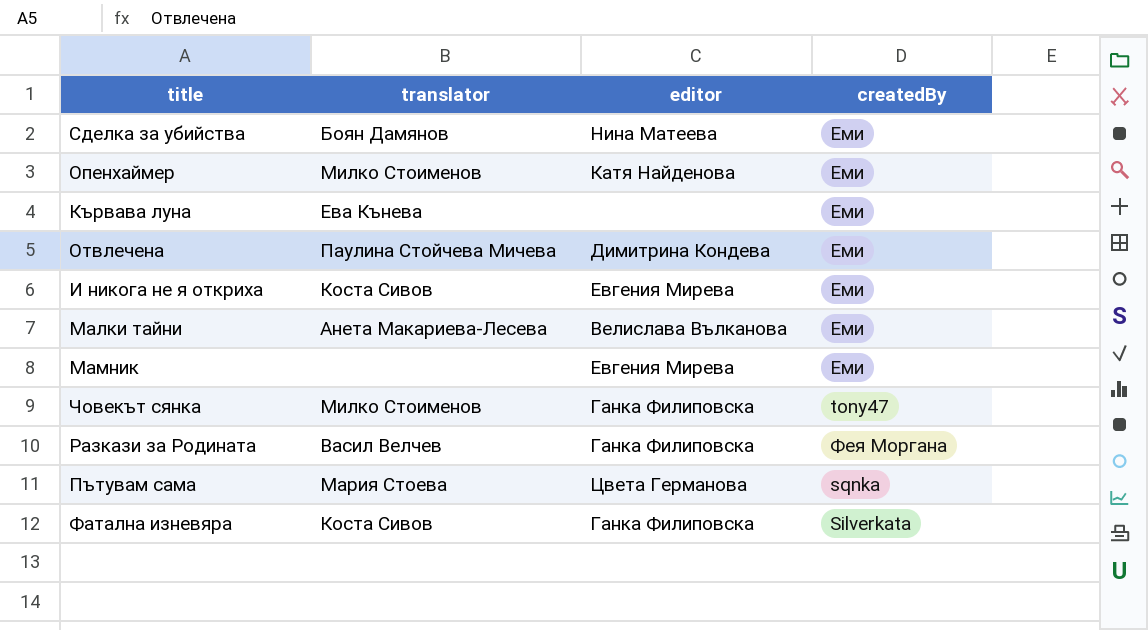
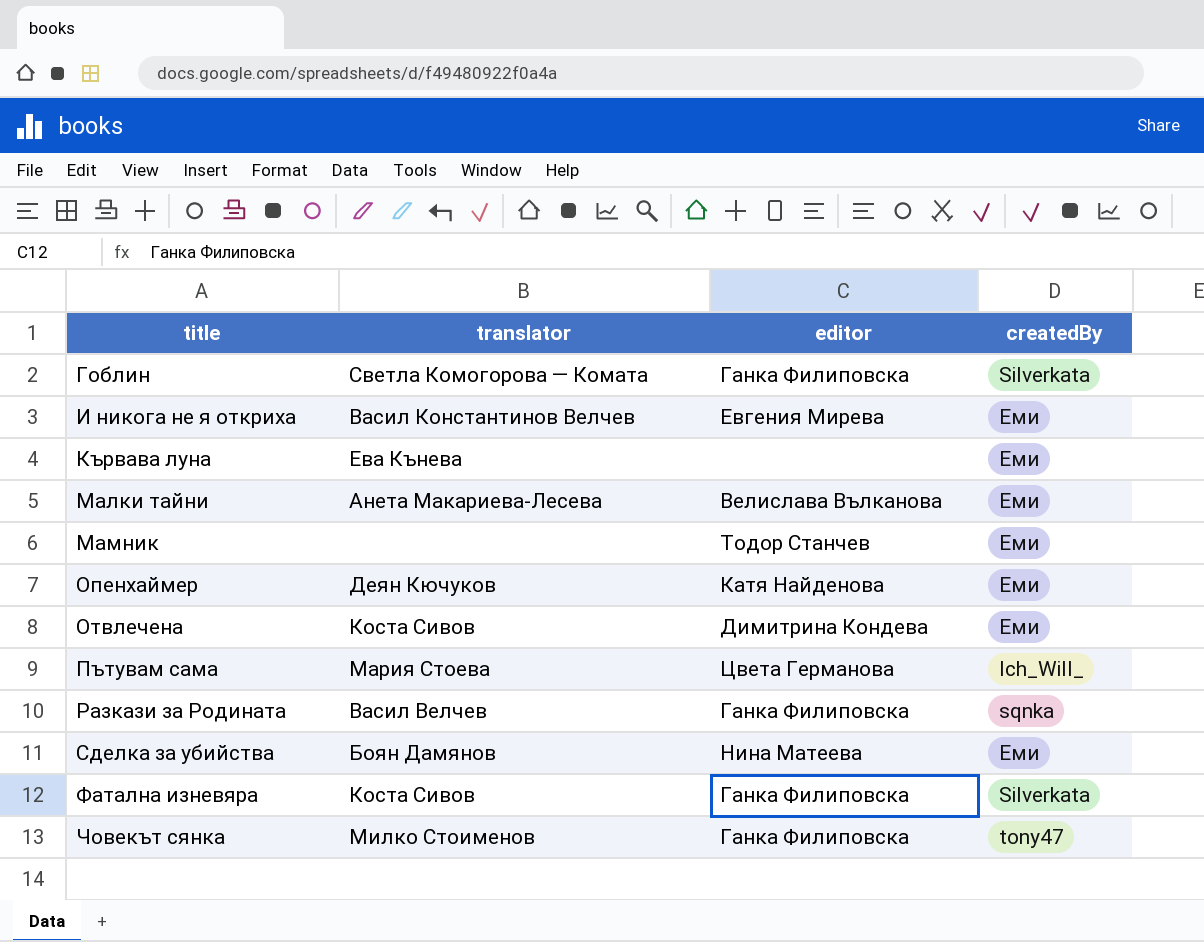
row order: none -> title ascending
row Гоблин: none -> Светла Комогорова — Комата | Ганка Филиповска | Silverkata
И никога не я откриха | translator: Коста Сивов -> Васил Константинов Велчев
Мамник | editor: Евгения Мирева -> Тодор Станчев
Опенхаймер | translator: Милко Стоименов -> Деян Кючуков
Отвлечена | translator: Паулина Стойчева Мичева -> Коста Сивов
Пътувам сама | createdBy: sqnka -> Ich_Will_
Разкази за Родината | createdBy: Фея Моргана -> sqnka

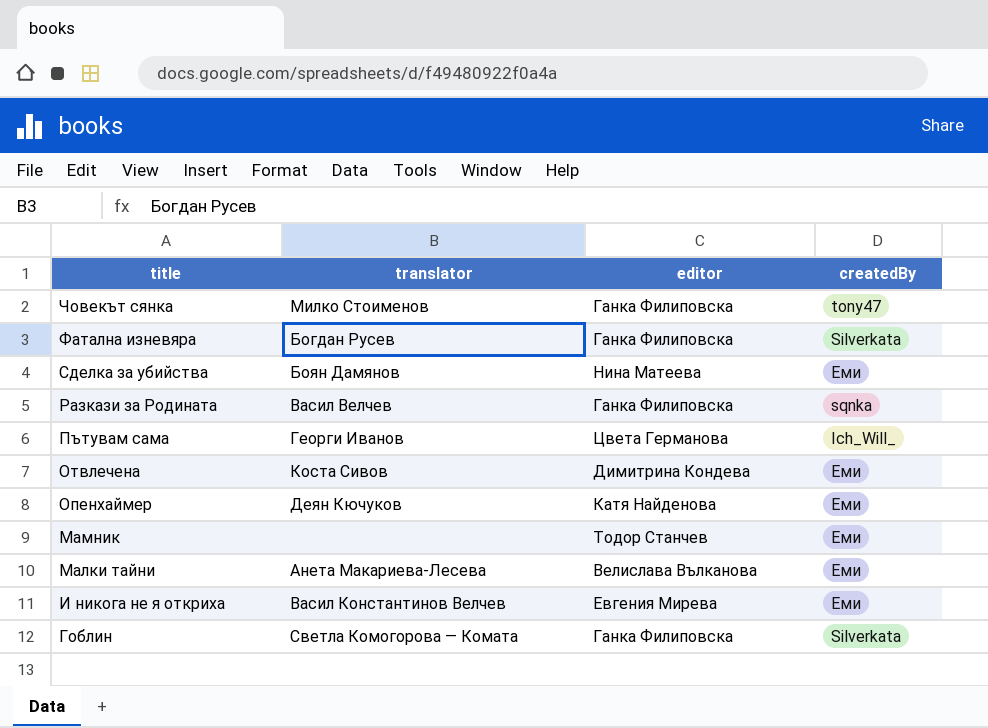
row order: title ascending -> title descending
row Кървава луна: Ева Кънева | none | Еми -> none
Фатална изневяра | translator: Коста Сивов -> Богдан Русев
Пътувам сама | translator: Мария Стоева -> Георги Иванов

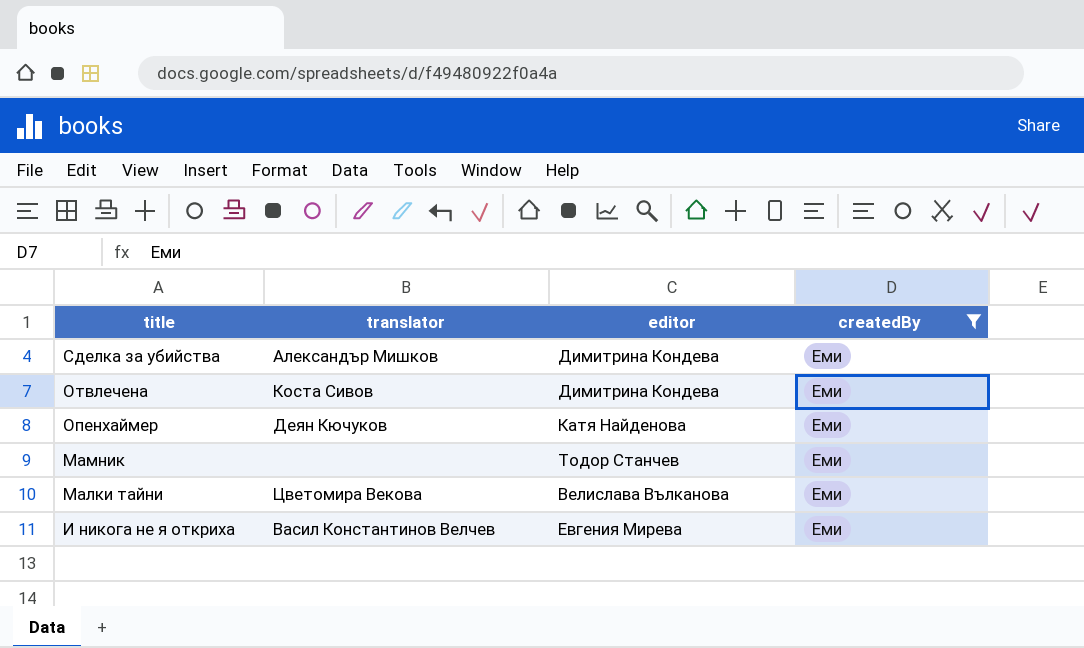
filter: none -> createdBy = Еми
Сделка за убийства | translator: Боян Дамянов -> Александър Мишков
Сделка за убийства | editor: Нина Матеева -> Димитрина Кондева
Малки тайни | translator: Анета Макариева-Лесева -> Цветомира Векова

